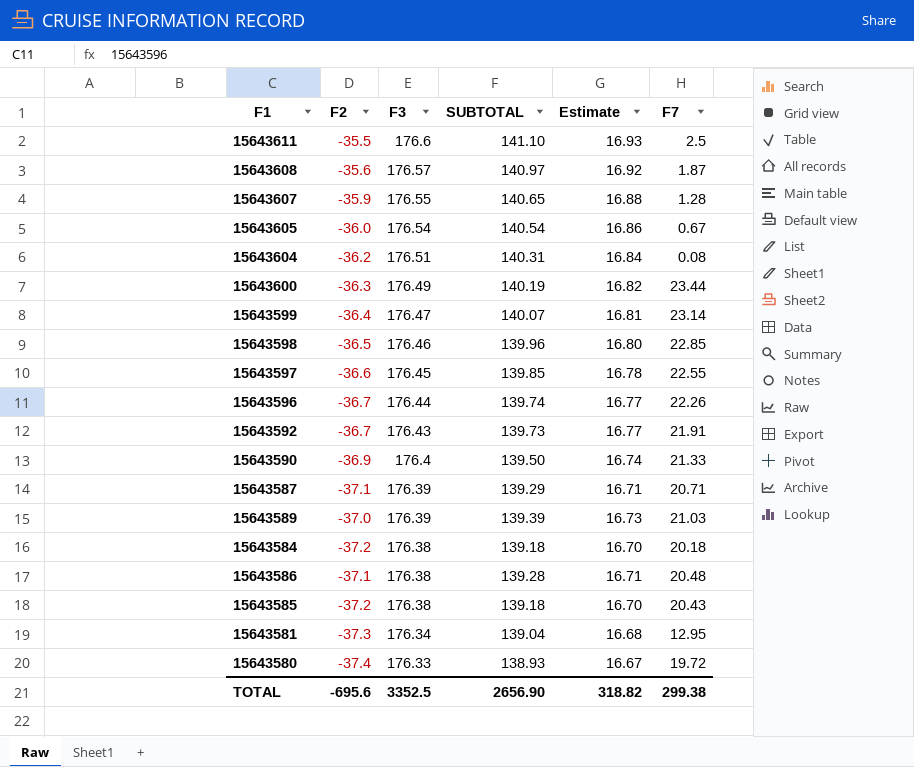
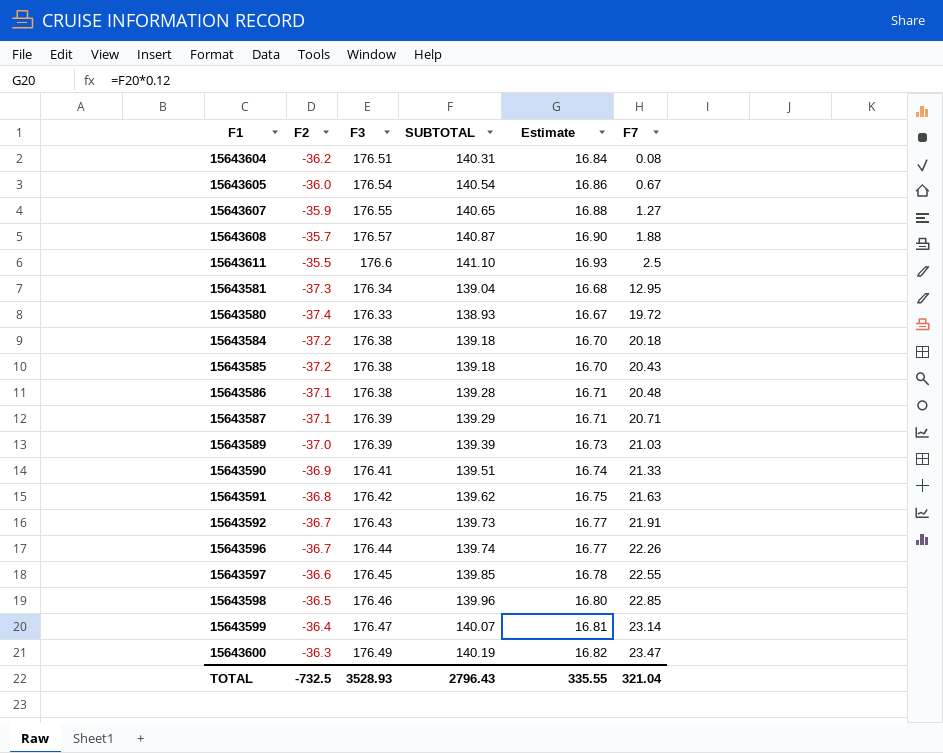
row order: F3 descending -> F7 ascending
15643607 | F7: 1.28 -> 1.27
15643608 | F2: -35.6 -> -35.7
15643608 | SUBTOTAL: 140.97 -> 140.87
15643608 | Estimate: 16.92 -> 16.90
15643608 | F7: 1.87 -> 1.88
15643590 | F3: 176.4 -> 176.41
15643590 | SUBTOTAL: 139.50 -> 139.51
row 15643591: none -> -36.8 | 176.42 | 139.62 | 16.75 | 21.63
15643600 | F7: 23.44 -> 23.47
TOTAL | F2: -695.6 -> -732.5
TOTAL | F3: 3352.5 -> 3528.93
TOTAL | SUBTOTAL: 2656.90 -> 2796.43
TOTAL | Estimate: 318.82 -> 335.55
TOTAL | F7: 299.38 -> 321.04

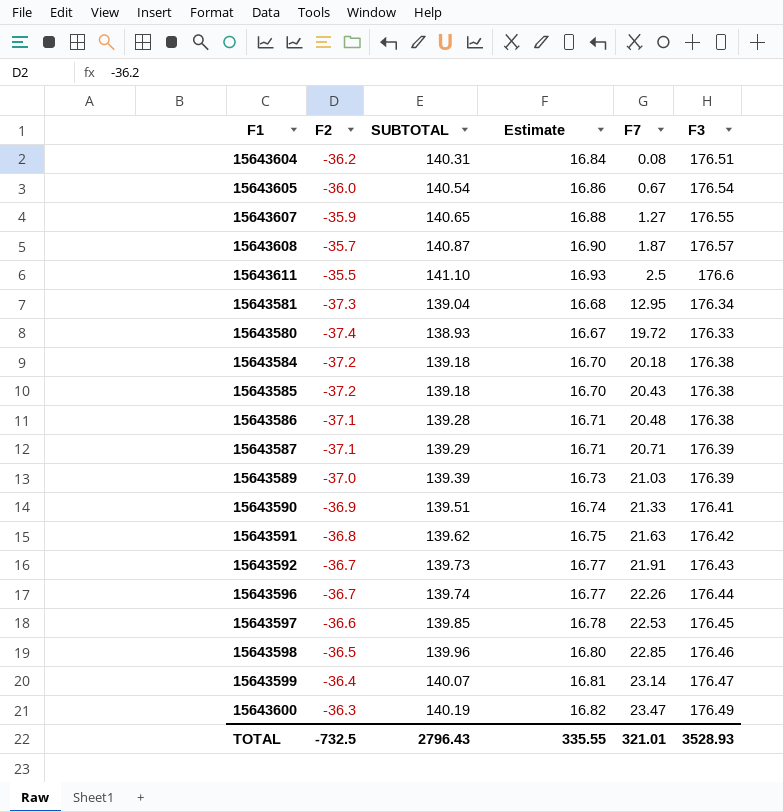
column F3 | position: 3 -> 6
15643608 | F7: 1.88 -> 1.87
15643597 | F7: 22.55 -> 22.53
TOTAL | F7: 321.04 -> 321.01

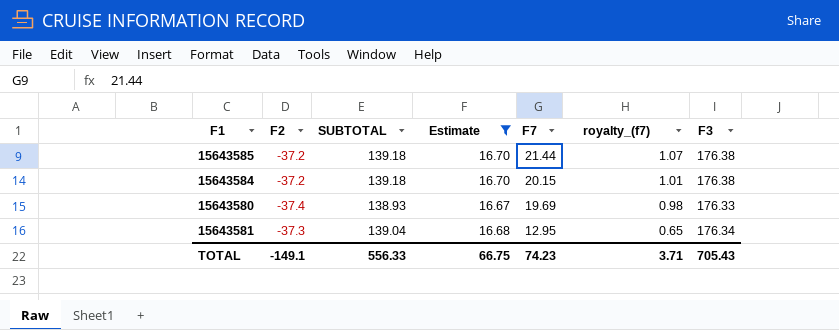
filter: none -> Estimate <= 16.70
row order: F7 ascending -> F7 descending
column royalty_(f7) | formula: none -> [F7] * 0.05
15643585 | F7: 20.43 -> 21.44
15643584 | F7: 20.18 -> 20.15
15643580 | F7: 19.72 -> 19.69
TOTAL | F2: -732.5 -> -149.1
TOTAL | SUBTOTAL: 2796.43 -> 556.33
TOTAL | Estimate: 335.55 -> 66.75
TOTAL | F7: 321.01 -> 74.23
TOTAL | F3: 3528.93 -> 705.43

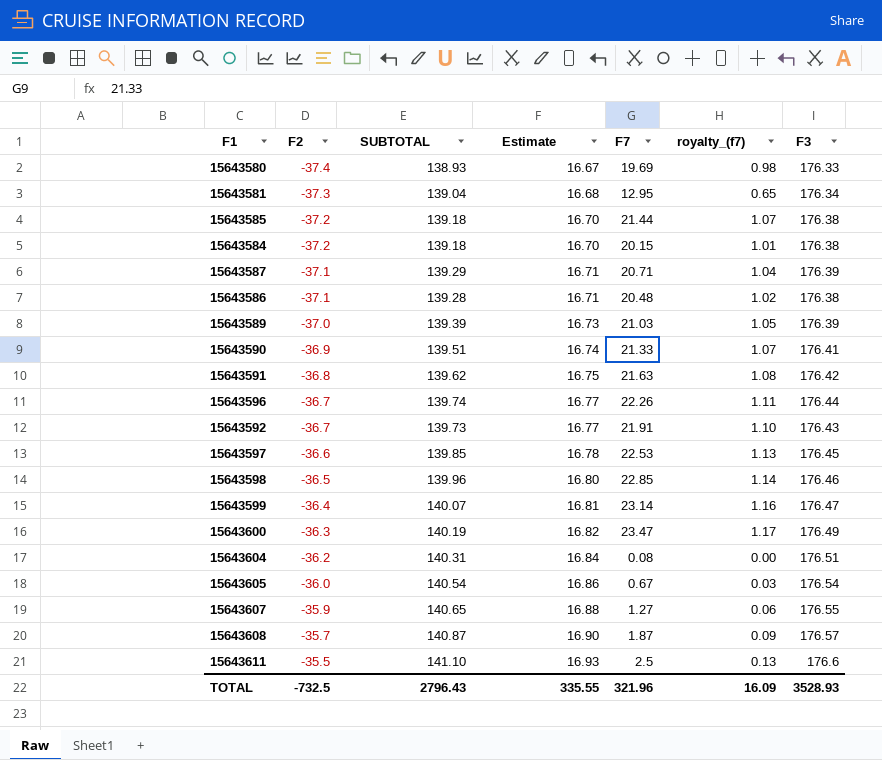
filter: Estimate <= 16.70 -> none
row order: F7 descending -> F2 ascending
TOTAL | F2: -149.1 -> -732.5
TOTAL | SUBTOTAL: 556.33 -> 2796.43
TOTAL | Estimate: 66.75 -> 335.55
TOTAL | F7: 74.23 -> 321.96
TOTAL | royalty_(f7): 3.71 -> 16.09
TOTAL | F3: 705.43 -> 3528.93

